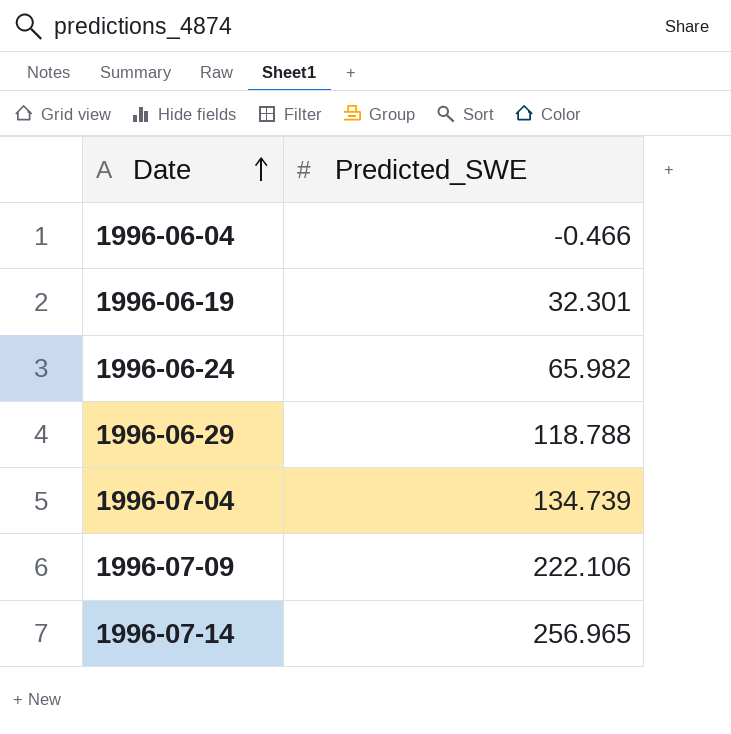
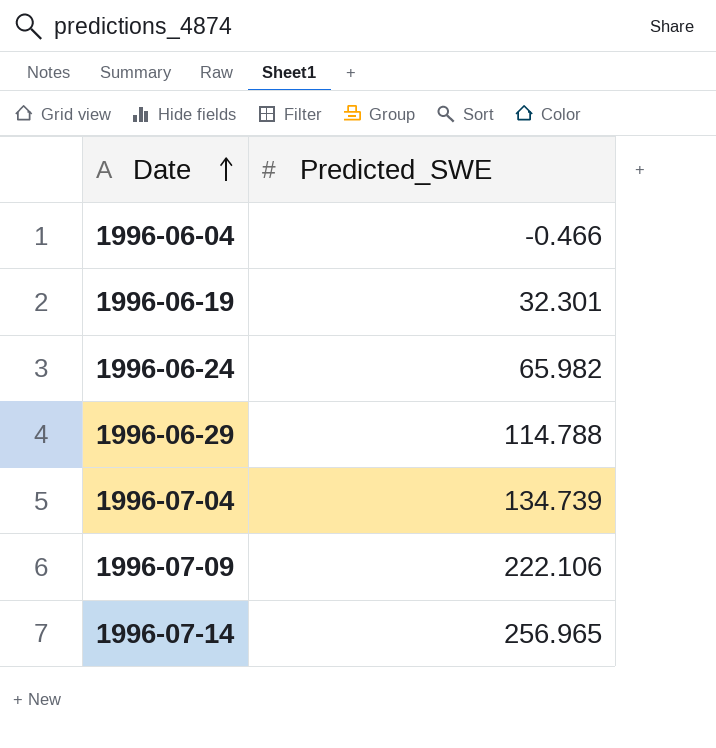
1996-06-29 | Predicted_SWE: 118.788 -> 114.788

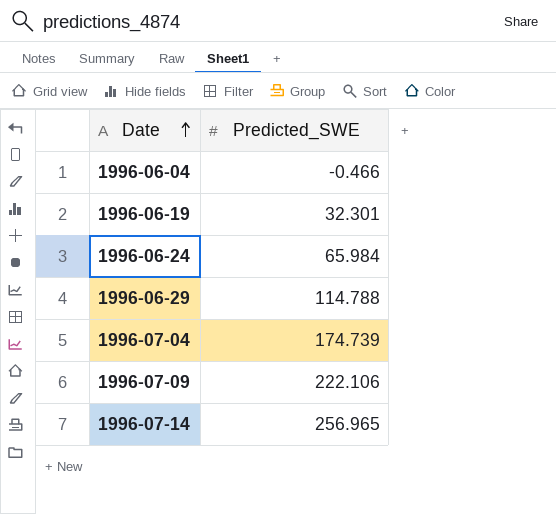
1996-06-24 | Predicted_SWE: 65.982 -> 65.984
1996-07-04 | Predicted_SWE: 134.739 -> 174.739

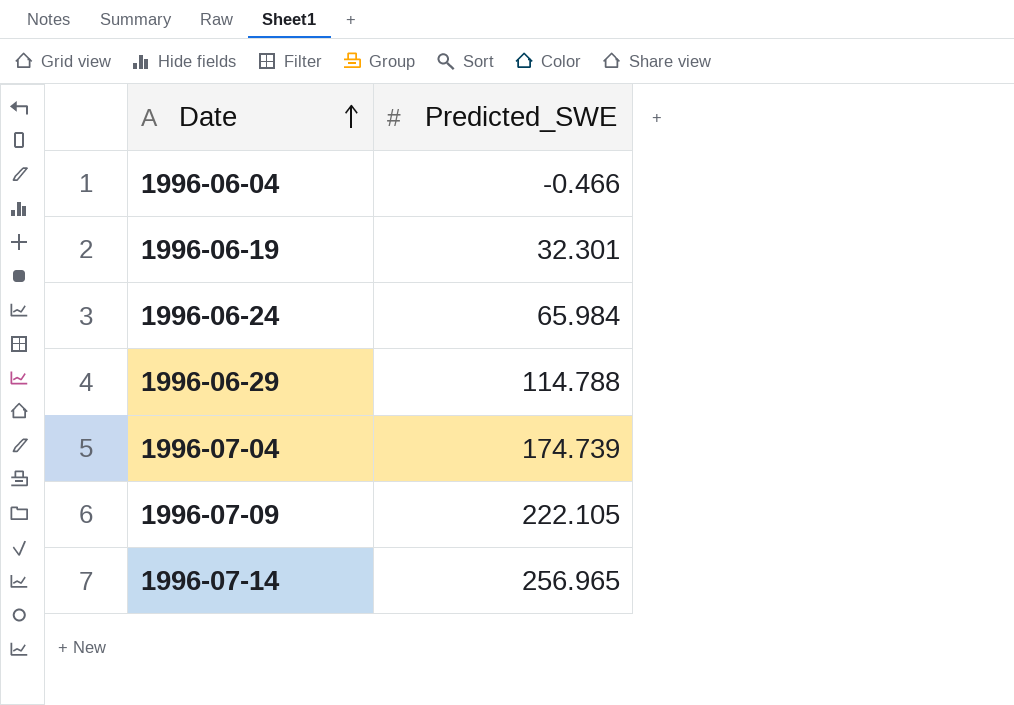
1996-07-09 | Predicted_SWE: 222.106 -> 222.105

